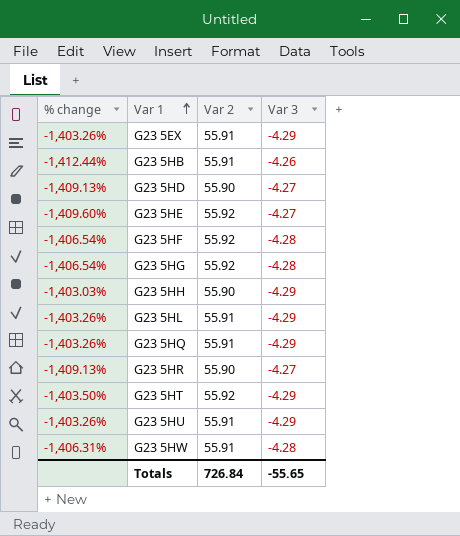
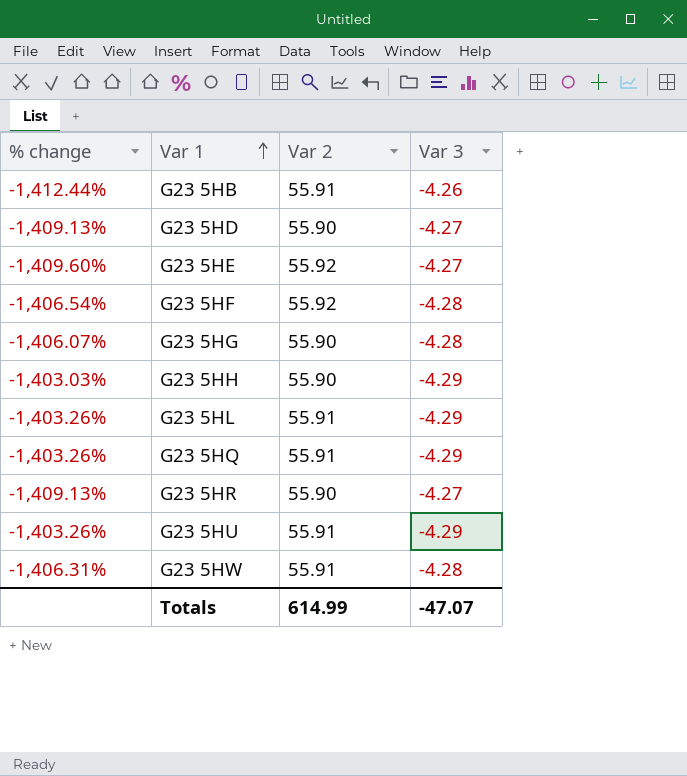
row G23 5EX: -1,403.26% | 55.91 | -4.29 -> none
row G23 5HT: -1,403.50% | 55.92 | -4.29 -> none
G23 5HG | % change: -1,406.54% -> -1,406.07%
G23 5HG | Var 2: 55.92 -> 55.90
Totals | Var 2: 726.84 -> 614.99
Totals | Var 3: -55.65 -> -47.07

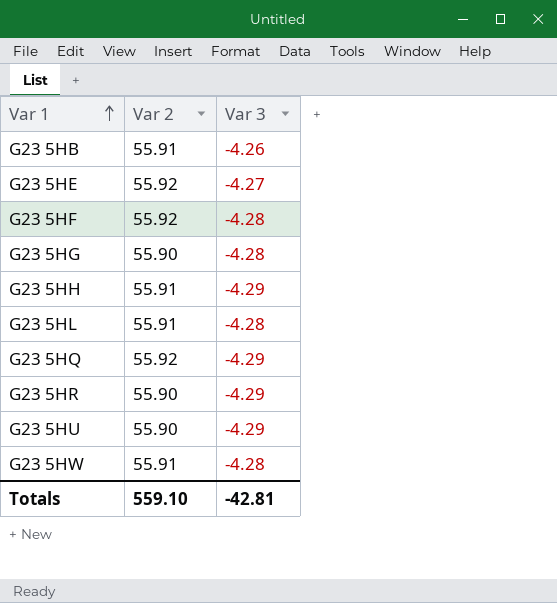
column % change | formula: ([Var 2] - [Var 3]) / [Var 3] -> none
row G23 5HD: -1,409.13% | 55.90 | -4.27 -> none
G23 5HH | Var 2: 55.90 -> 55.91
G23 5HL | Var 3: -4.29 -> -4.28
G23 5HQ | Var 2: 55.91 -> 55.92
G23 5HR | Var 3: -4.27 -> -4.29
G23 5HU | Var 2: 55.91 -> 55.90
Totals | Var 2: 614.99 -> 559.10
Totals | Var 3: -47.07 -> -42.81

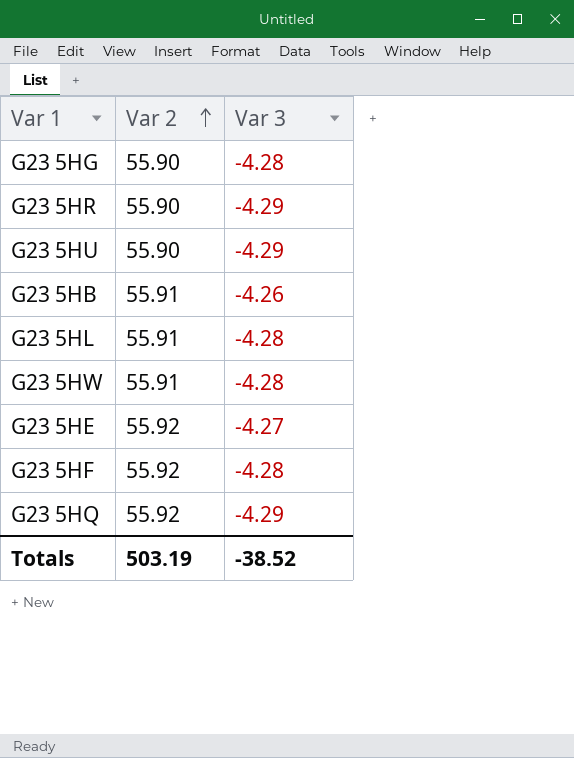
row order: Var 1 ascending -> Var 2 ascending
row G23 5HH: 55.91 | -4.29 -> none
Totals | Var 2: 559.10 -> 503.19
Totals | Var 3: -42.81 -> -38.52

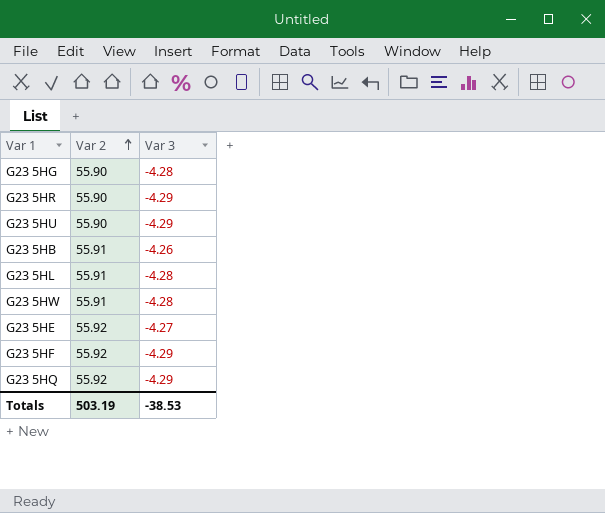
G23 5HF | Var 3: -4.28 -> -4.29
Totals | Var 3: -38.52 -> -38.53

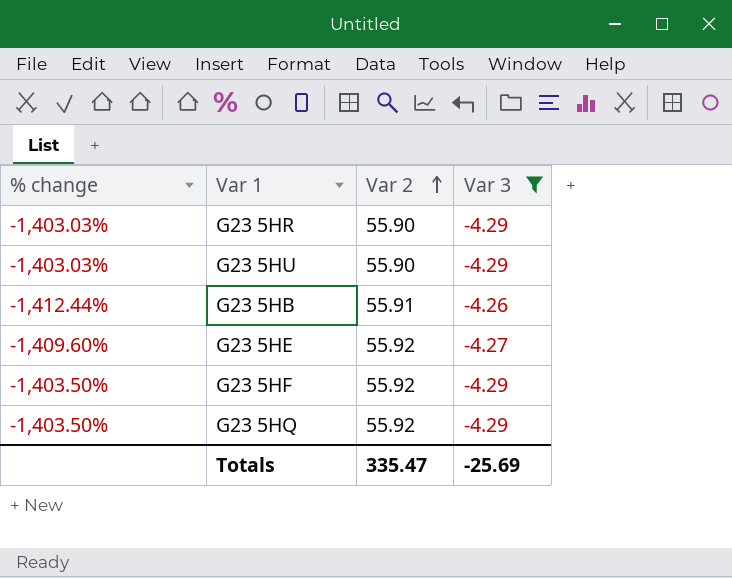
filter: none -> Var 3 != -4.28
column % change | formula: none -> ([Var 2] - [Var 3]) / [Var 3]
Totals | Var 2: 503.19 -> 335.47
Totals | Var 3: -38.53 -> -25.69

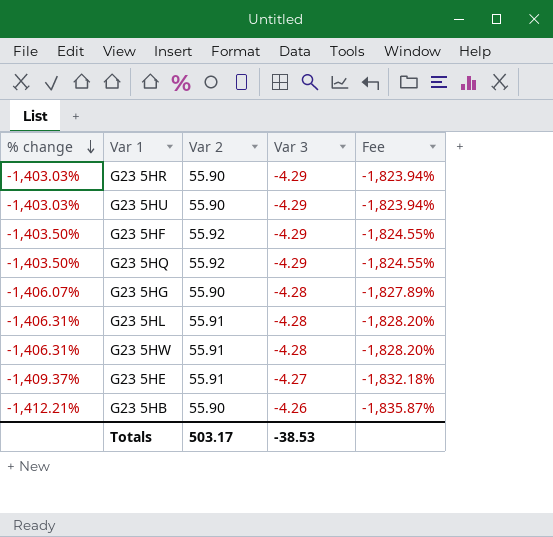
filter: Var 3 != -4.28 -> none
row order: Var 2 ascending -> % change descending
column Fee | formula: none -> [% change] * 1.3
G23 5HE | % change: -1,409.60% -> -1,409.37%
G23 5HE | Var 2: 55.92 -> 55.91
G23 5HB | % change: -1,412.44% -> -1,412.21%
G23 5HB | Var 2: 55.91 -> 55.90
Totals | Var 2: 335.47 -> 503.17
Totals | Var 3: -25.69 -> -38.53

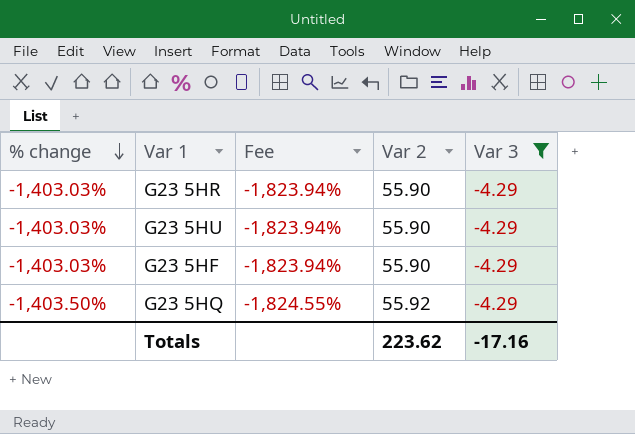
filter: none -> Var 3 = -4.29
column Fee | position: 5 -> 3
G23 5HF | % change: -1,403.50% -> -1,403.03%
G23 5HF | Fee: -1,824.55% -> -1,823.94%
G23 5HF | Var 2: 55.92 -> 55.90
Totals | Var 2: 503.17 -> 223.62
Totals | Var 3: -38.53 -> -17.16

